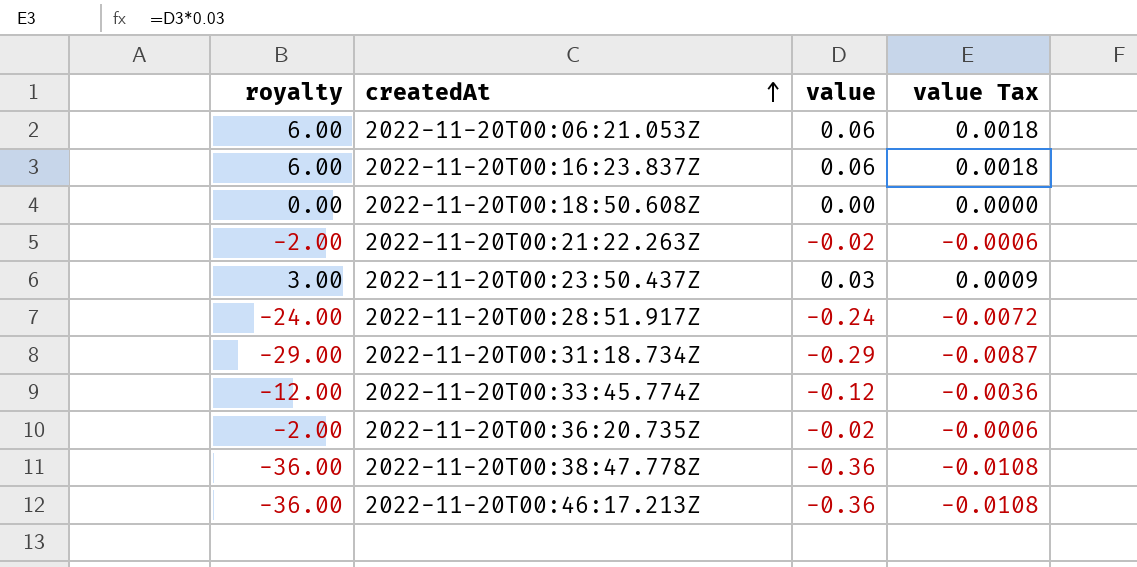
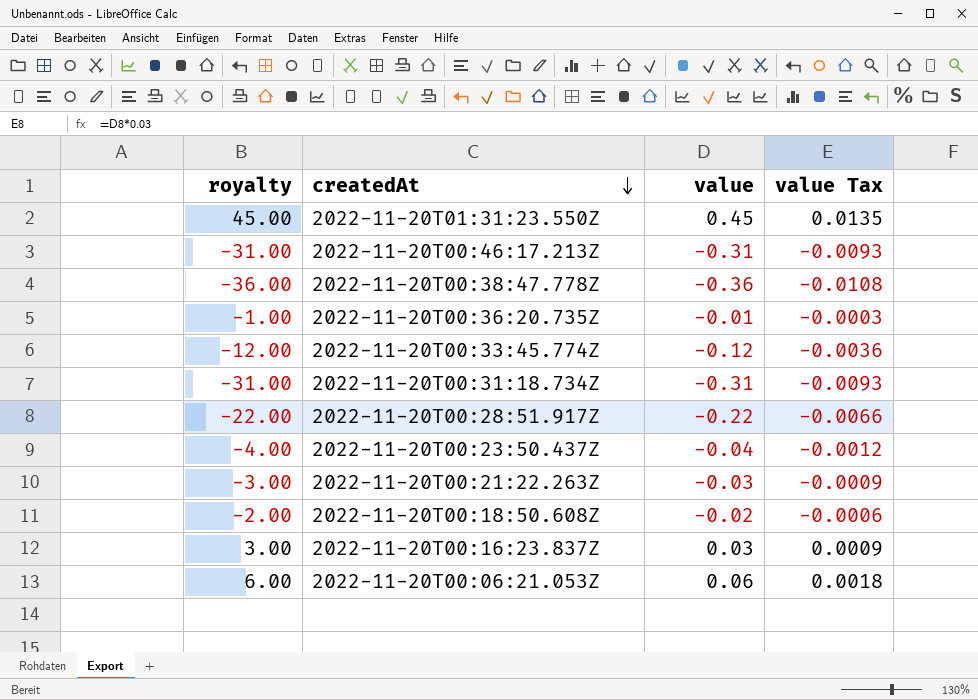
row order: createdAt ascending -> createdAt descending
row 2022-11-20T01:31:23.550Z: none -> 45.00 | 0.45 | 0.0135
2022-11-20T00:46:17.213Z | royalty: -36.00 -> -31.00
2022-11-20T00:46:17.213Z | value: -0.36 -> -0.31
2022-11-20T00:46:17.213Z | value Tax: -0.0108 -> -0.0093
2022-11-20T00:36:20.735Z | royalty: -2.00 -> -1.00
2022-11-20T00:36:20.735Z | value: -0.02 -> -0.01
2022-11-20T00:36:20.735Z | value Tax: -0.0006 -> -0.0003
2022-11-20T00:31:18.734Z | royalty: -29.00 -> -31.00
2022-11-20T00:31:18.734Z | value: -0.29 -> -0.31
2022-11-20T00:31:18.734Z | value Tax: -0.0087 -> -0.0093
2022-11-20T00:28:51.917Z | royalty: -24.00 -> -22.00
2022-11-20T00:28:51.917Z | value: -0.24 -> -0.22
2022-11-20T00:28:51.917Z | value Tax: -0.0072 -> -0.0066
2022-11-20T00:23:50.437Z | royalty: 3.00 -> -4.00
2022-11-20T00:23:50.437Z | value: 0.03 -> -0.04
2022-11-20T00:23:50.437Z | value Tax: 0.0009 -> -0.0012
2022-11-20T00:21:22.263Z | royalty: -2.00 -> -3.00
2022-11-20T00:21:22.263Z | value: -0.02 -> -0.03
2022-11-20T00:21:22.263Z | value Tax: -0.0006 -> -0.0009
2022-11-20T00:18:50.608Z | royalty: 0.00 -> -2.00
2022-11-20T00:18:50.608Z | value: 0.00 -> -0.02
2022-11-20T00:18:50.608Z | value Tax: 0.0000 -> -0.0006
2022-11-20T00:16:23.837Z | royalty: 6.00 -> 3.00
2022-11-20T00:16:23.837Z | value: 0.06 -> 0.03
2022-11-20T00:16:23.837Z | value Tax: 0.0018 -> 0.0009

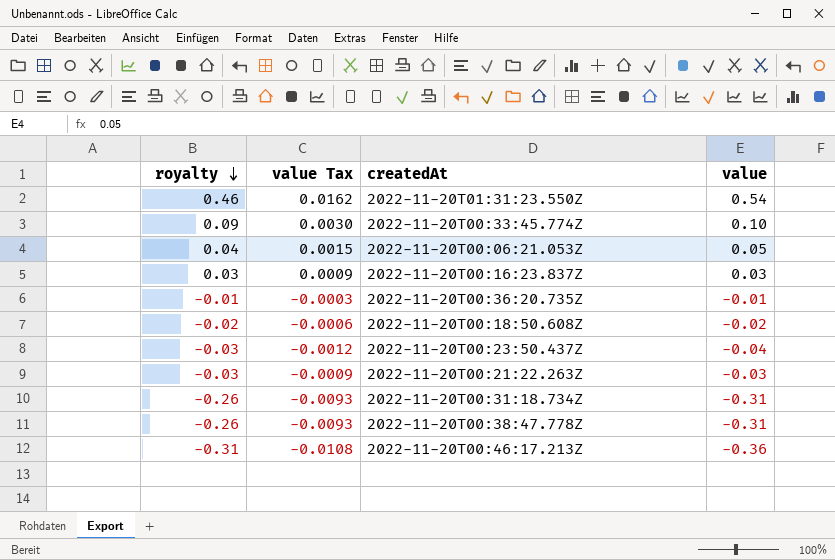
row order: createdAt descending -> royalty descending
column royalty | formula: [value] * 100 -> [value] * 0.85
column value Tax | position: 4 -> 2
row 2022-11-20T00:28:51.917Z: -22.00 | -0.22 | -0.0066 -> none
2022-11-20T01:31:23.550Z | value Tax: 0.0135 -> 0.0162
2022-11-20T01:31:23.550Z | value: 0.45 -> 0.54
2022-11-20T00:33:45.774Z | value Tax: -0.0036 -> 0.0030
2022-11-20T00:33:45.774Z | value: -0.12 -> 0.10
2022-11-20T00:06:21.053Z | value Tax: 0.0018 -> 0.0015
2022-11-20T00:06:21.053Z | value: 0.06 -> 0.05
2022-11-20T00:38:47.778Z | value Tax: -0.0108 -> -0.0093
2022-11-20T00:38:47.778Z | value: -0.36 -> -0.31
2022-11-20T00:46:17.213Z | value Tax: -0.0093 -> -0.0108
2022-11-20T00:46:17.213Z | value: -0.31 -> -0.36

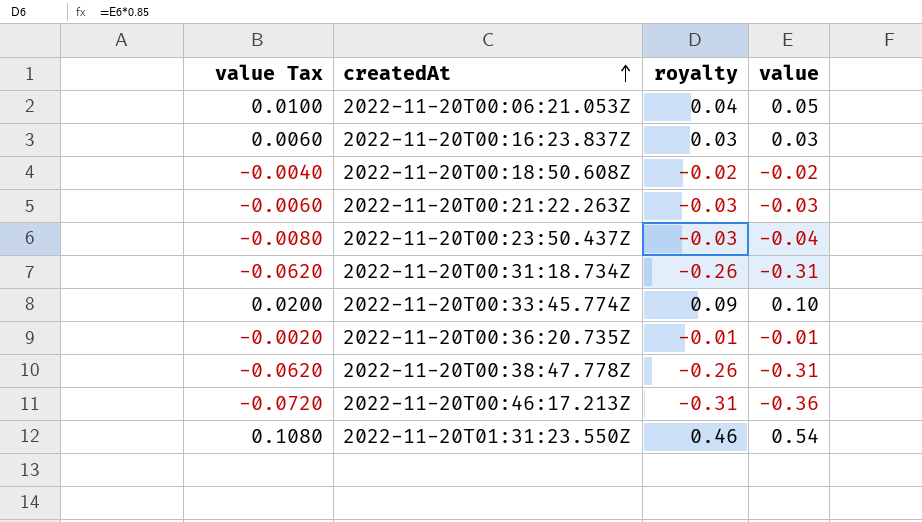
row order: royalty descending -> createdAt ascending
column value Tax | formula: [value] * 0.03 -> [value] * 0.2
column royalty | position: 1 -> 3

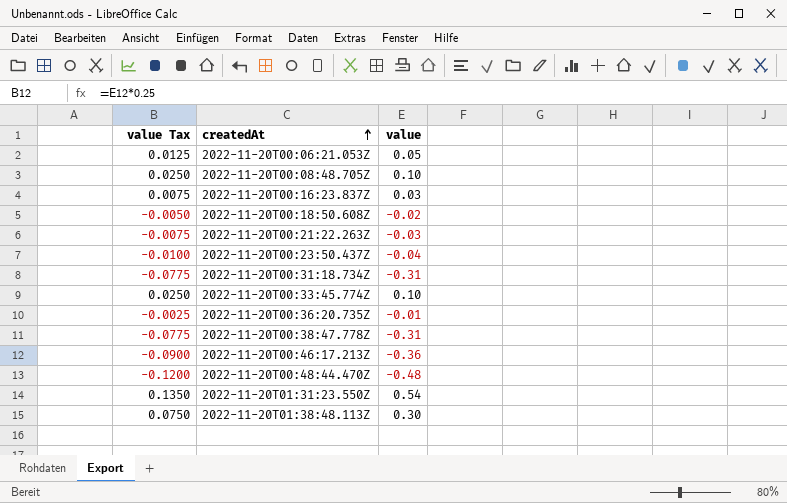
column royalty | formula: [value] * 0.85 -> none
column value Tax | formula: [value] * 0.2 -> [value] * 0.25
row 2022-11-20T00:08:48.705Z: none -> 0.0250 | 0.10
row 2022-11-20T00:48:44.470Z: none -> -0.1200 | -0.48
row 2022-11-20T01:38:48.113Z: none -> 0.0750 | 0.30

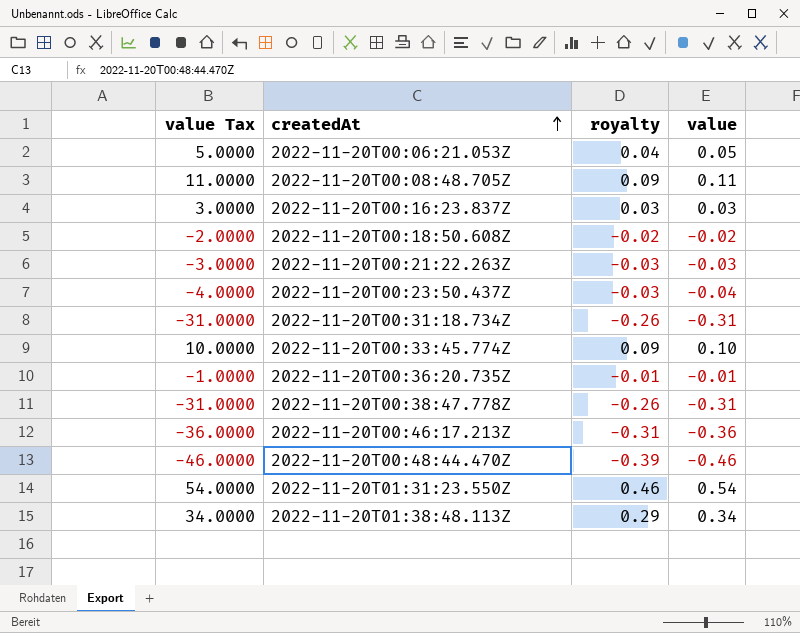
column value Tax | formula: [value] * 0.25 -> [value] * 100
column royalty | formula: none -> [value] * 0.85
2022-11-20T00:08:48.705Z | value: 0.10 -> 0.11
2022-11-20T00:48:44.470Z | value: -0.48 -> -0.46
2022-11-20T01:38:48.113Z | value: 0.30 -> 0.34

